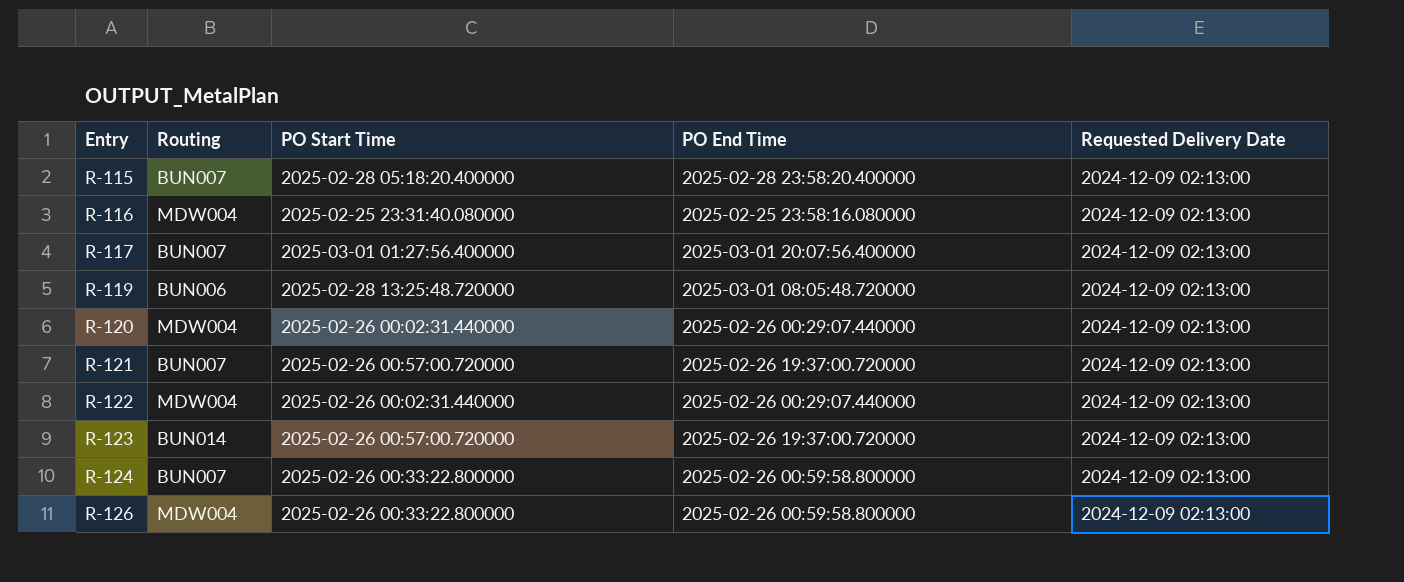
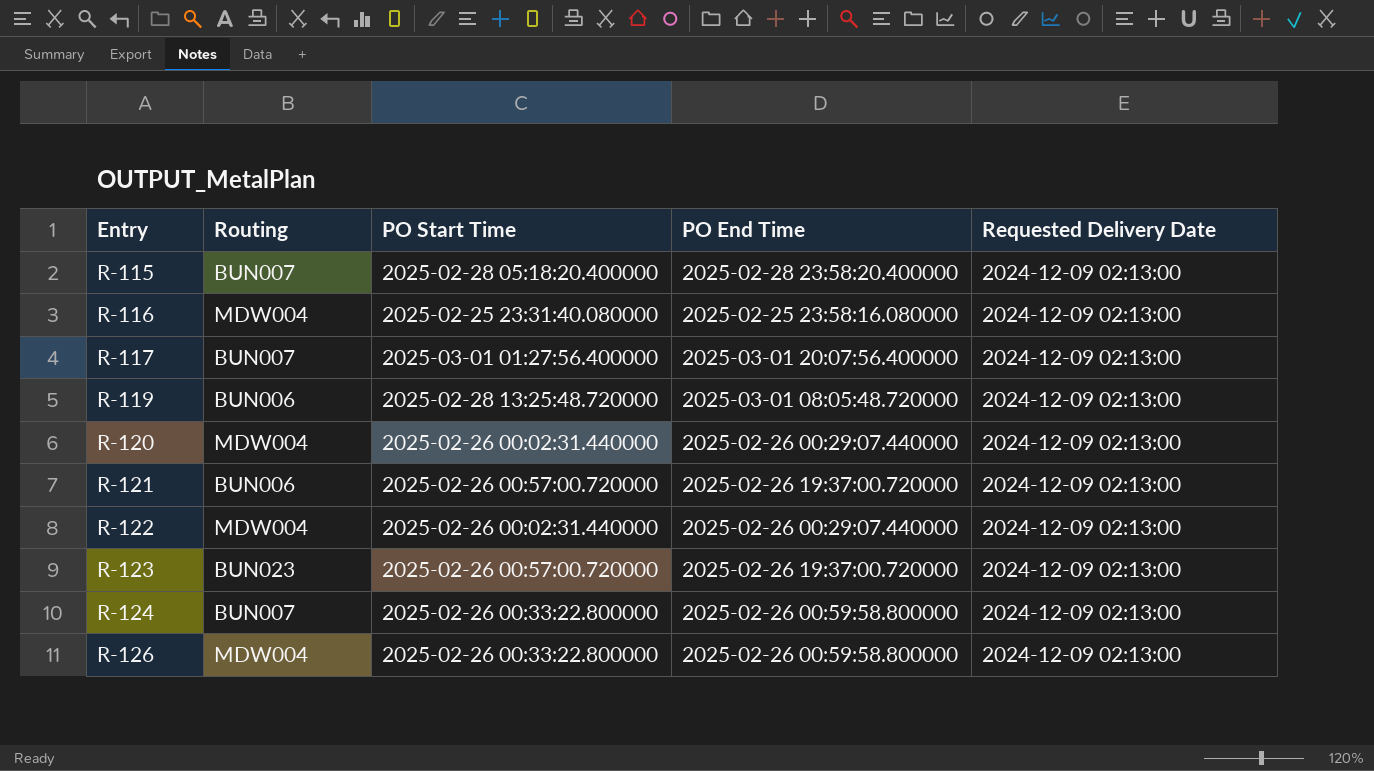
R-121 | Routing: BUN007 -> BUN006
R-123 | Routing: BUN014 -> BUN023

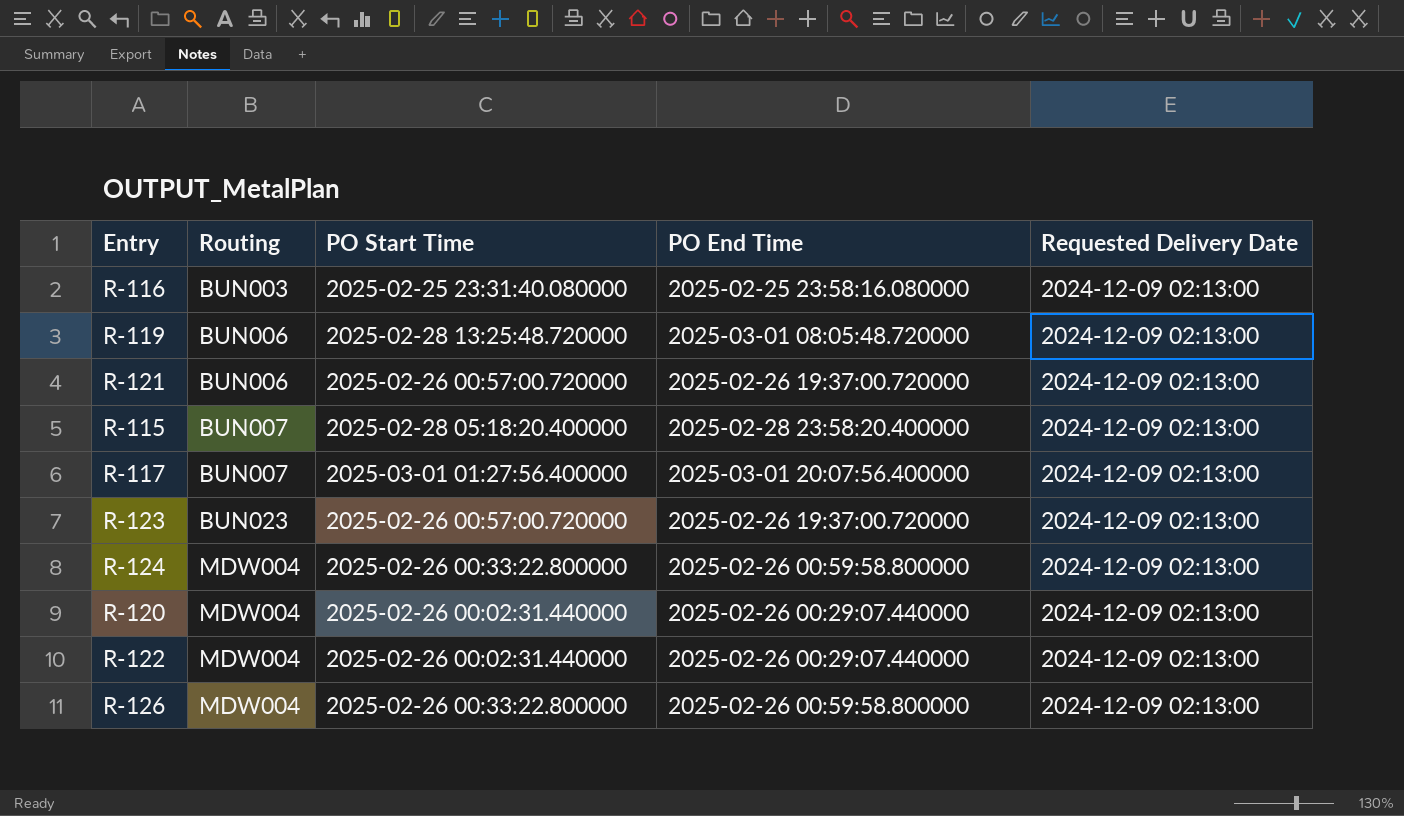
row order: Entry ascending -> Routing ascending
R-116 | Routing: MDW004 -> BUN003
R-124 | Routing: BUN007 -> MDW004

